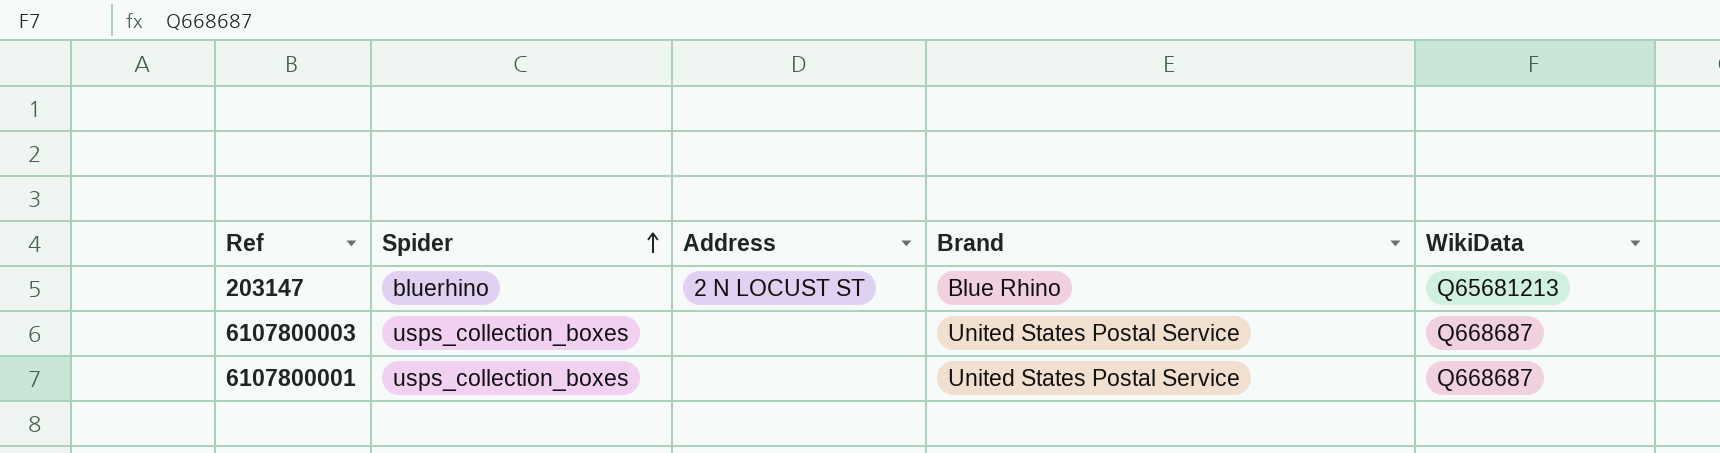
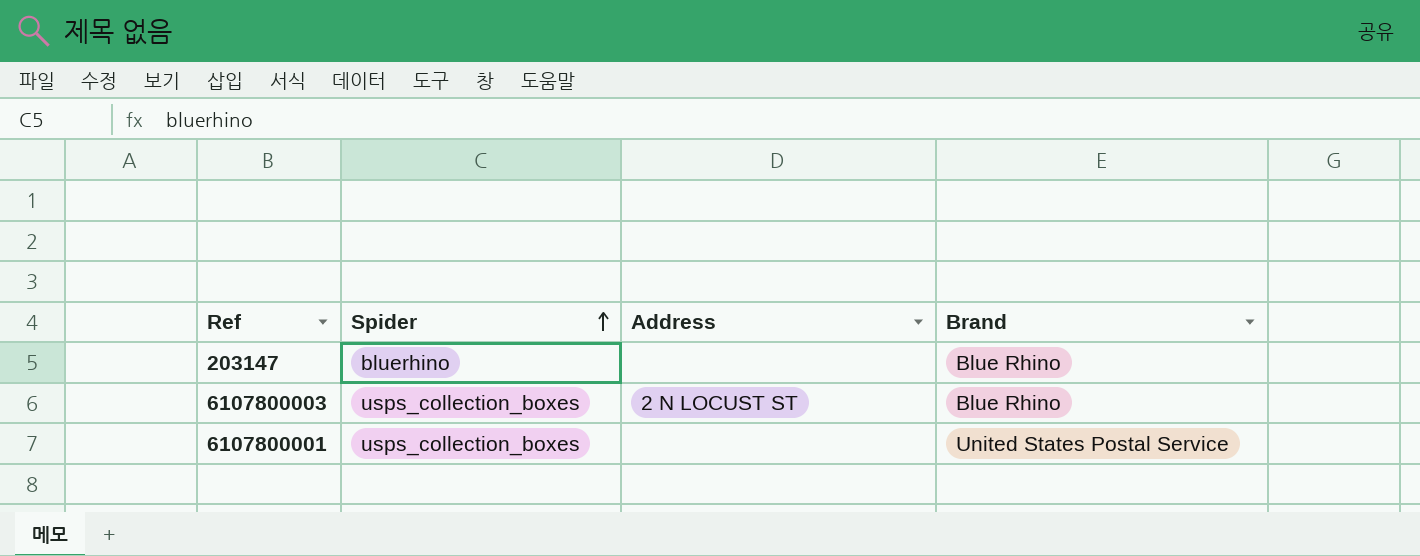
column WikiData | position: 5 -> none
203147 | Address: 2 N LOCUST ST -> none
6107800003 | Address: none -> 2 N LOCUST ST
6107800003 | Brand: United States Postal Service -> Blue Rhino

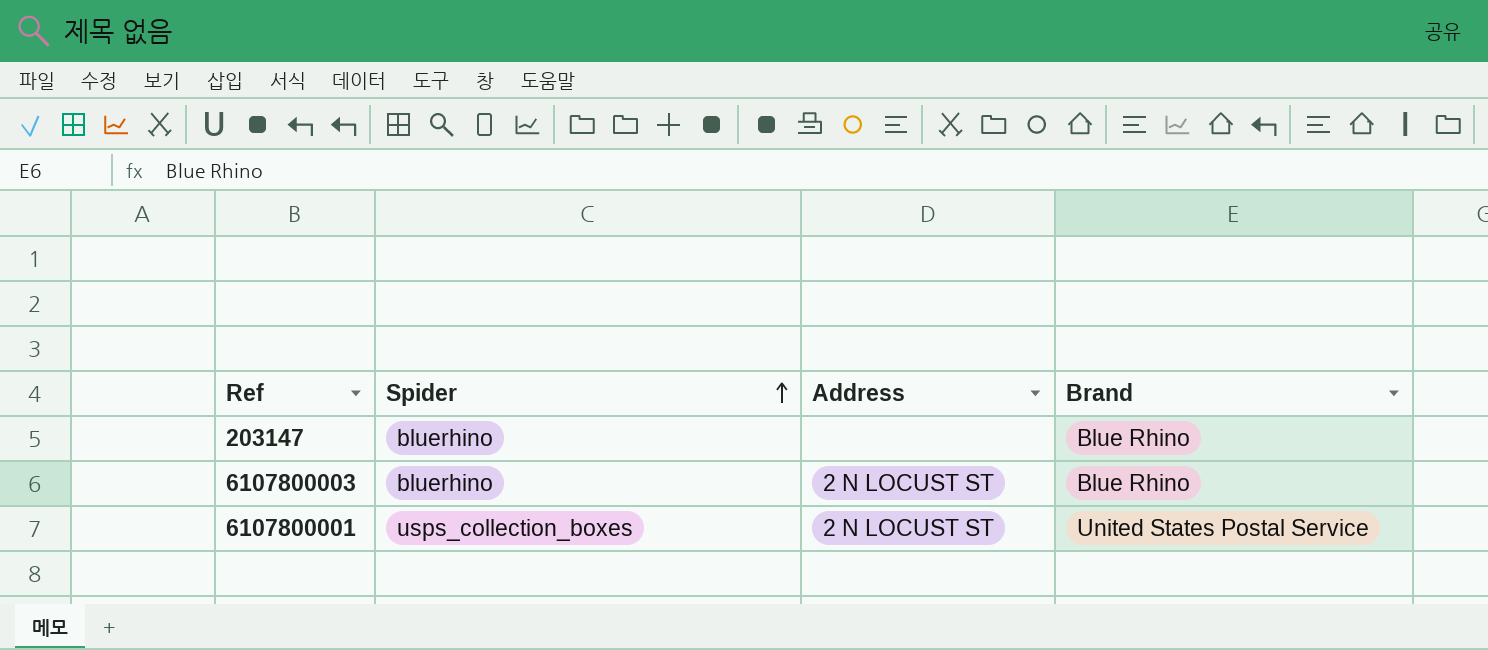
6107800003 | Spider: usps_collection_boxes -> bluerhino
6107800001 | Address: none -> 2 N LOCUST ST

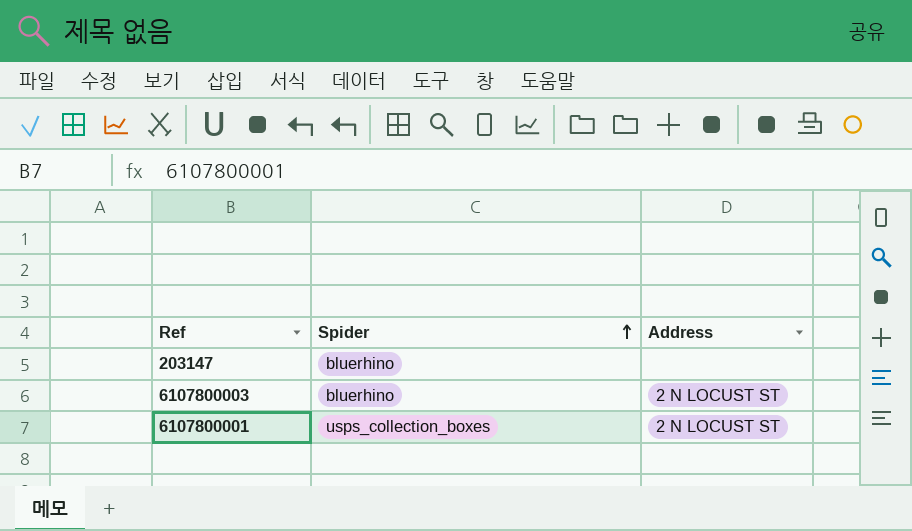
column Brand | position: 4 -> none

